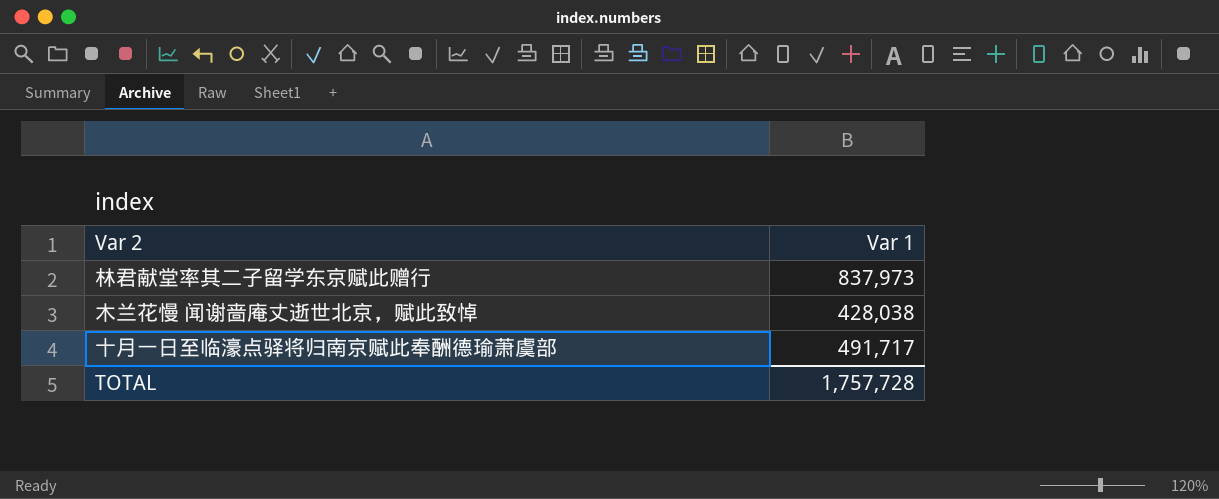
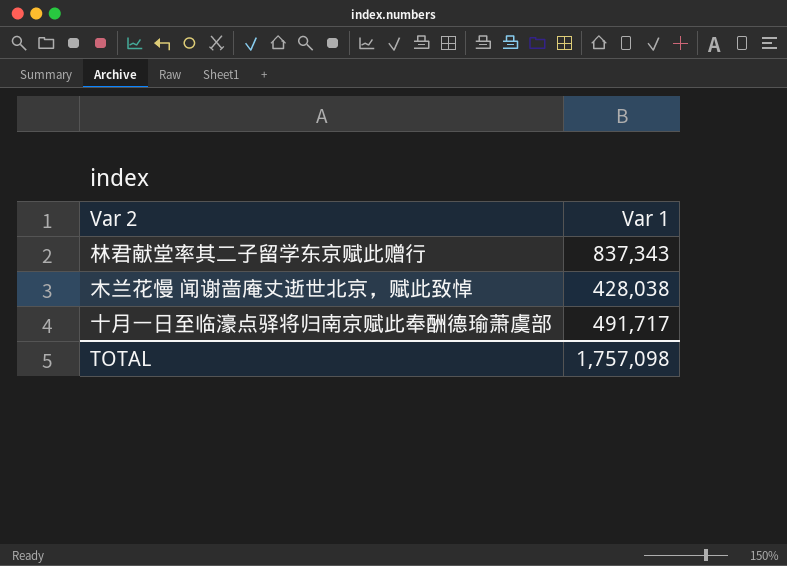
林君献堂率其二子留学东京赋此赠行 | Var 1: 837,973 -> 837,343
TOTAL | Var 1: 1,757,728 -> 1,757,098

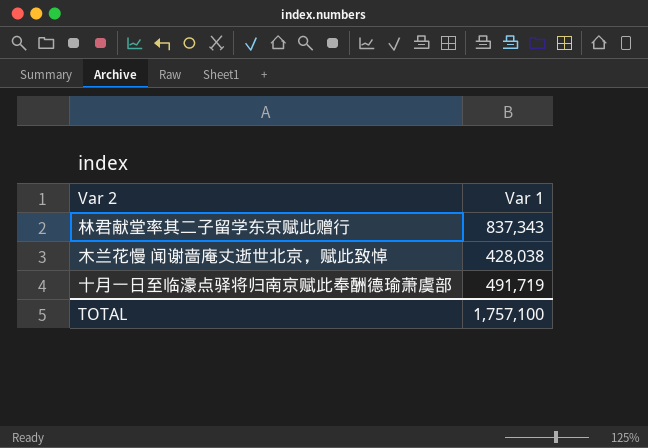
十月一日至临濠点驿将归南京赋此奉酬德瑜萧虞部 | Var 1: 491,717 -> 491,719
TOTAL | Var 1: 1,757,098 -> 1,757,100

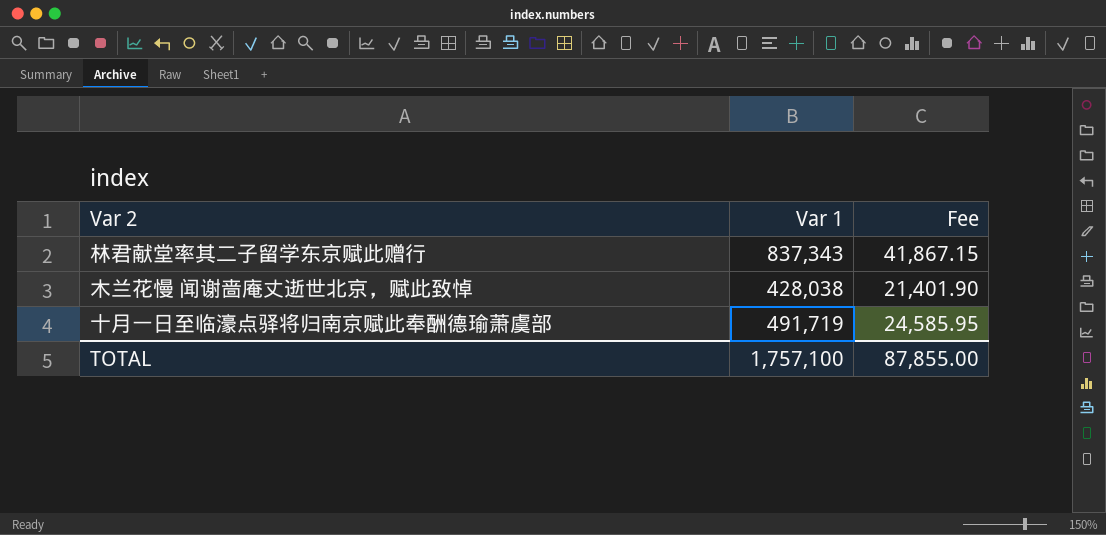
column Fee | formula: none -> [Var 1] * 0.05

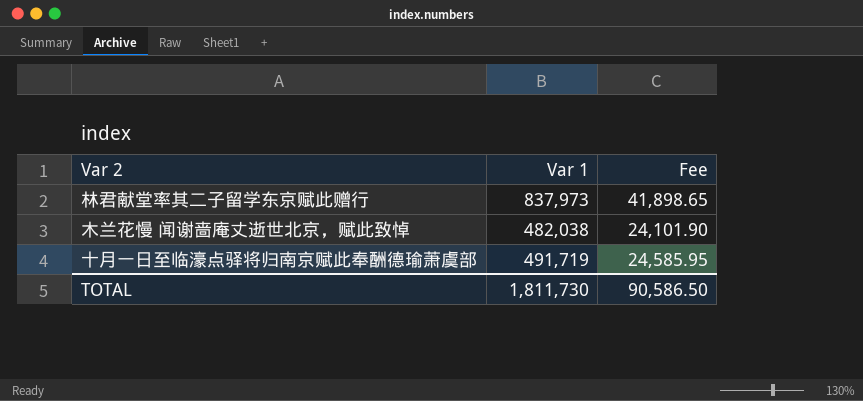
林君献堂率其二子留学东京赋此赠行 | Var 1: 837,343 -> 837,973
林君献堂率其二子留学东京赋此赠行 | Fee: 41,867.15 -> 41,898.65
木兰花慢 闻谢啬庵丈逝世北京，赋此致悼 | Var 1: 428,038 -> 482,038
木兰花慢 闻谢啬庵丈逝世北京，赋此致悼 | Fee: 21,401.90 -> 24,101.90
TOTAL | Var 1: 1,757,100 -> 1,811,730
TOTAL | Fee: 87,855.00 -> 90,586.50

